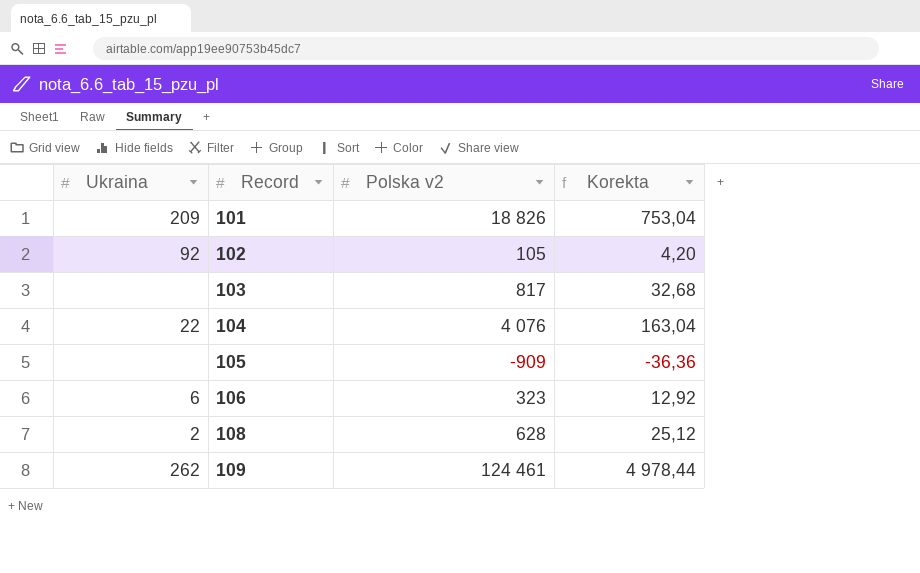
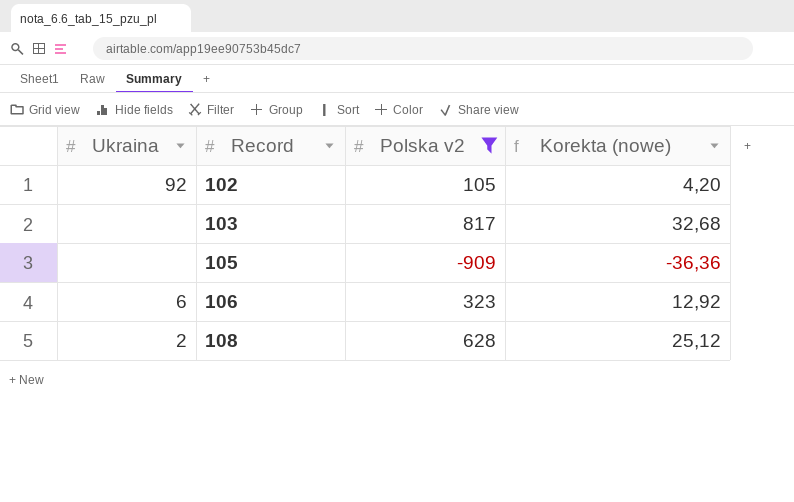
filter: none -> Polska v2 <= 817
column name: Korekta -> Korekta (nowe)

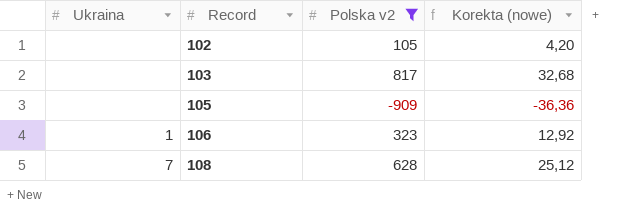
102 | Ukraina: 92 -> none
106 | Ukraina: 6 -> 1
108 | Ukraina: 2 -> 7

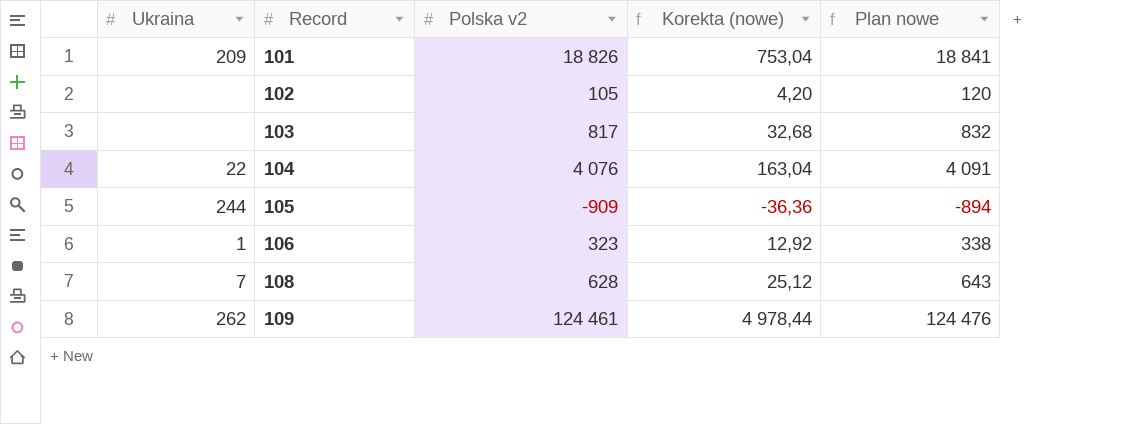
filter: Polska v2 <= 817 -> none
column Plan nowe | formula: none -> [Polska v2] + 15
105 | Ukraina: none -> 244

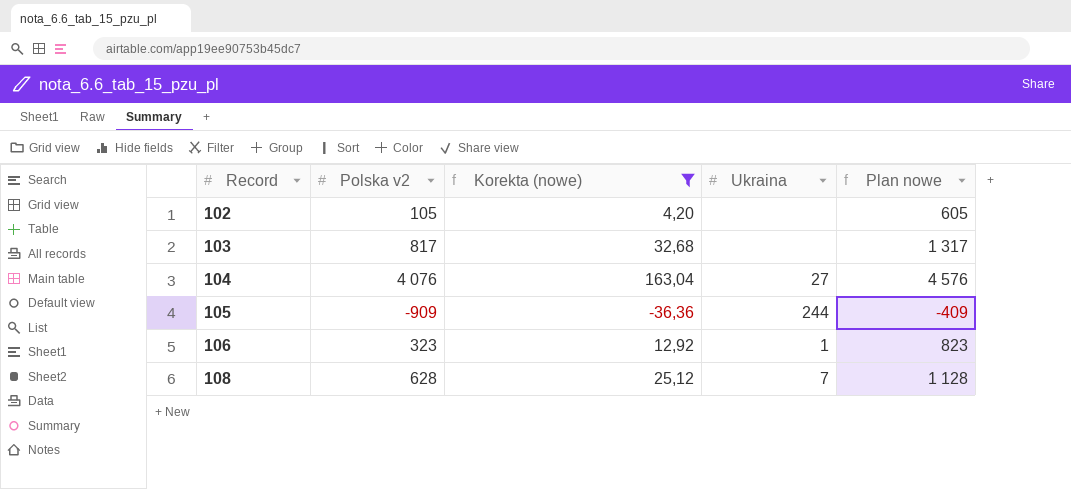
filter: none -> Korekta (nowe) <= 163,04
column Ukraina | position: 1 -> 4
column Plan nowe | formula: [Polska v2] + 15 -> [Polska v2] + 500
104 | Ukraina: 22 -> 27

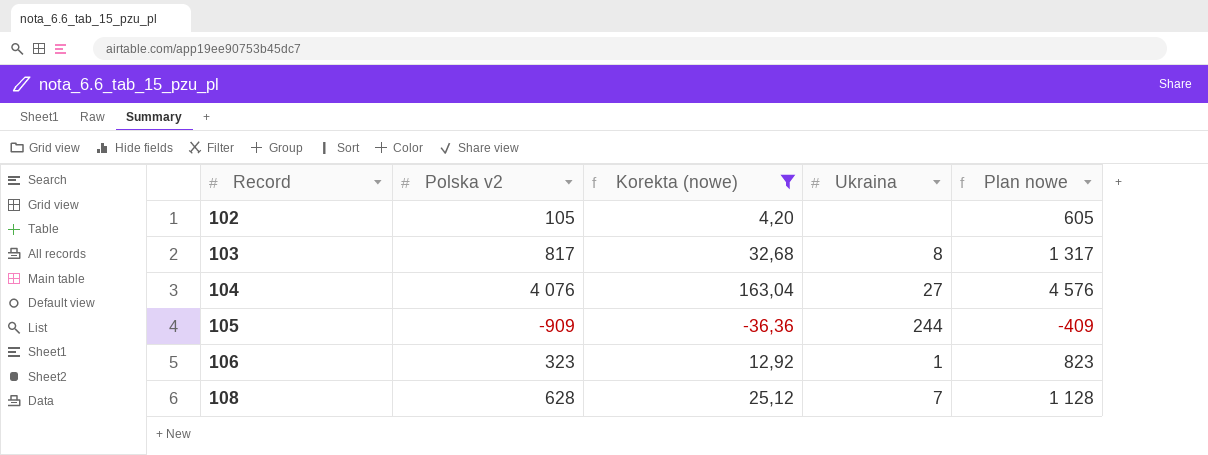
103 | Ukraina: none -> 8

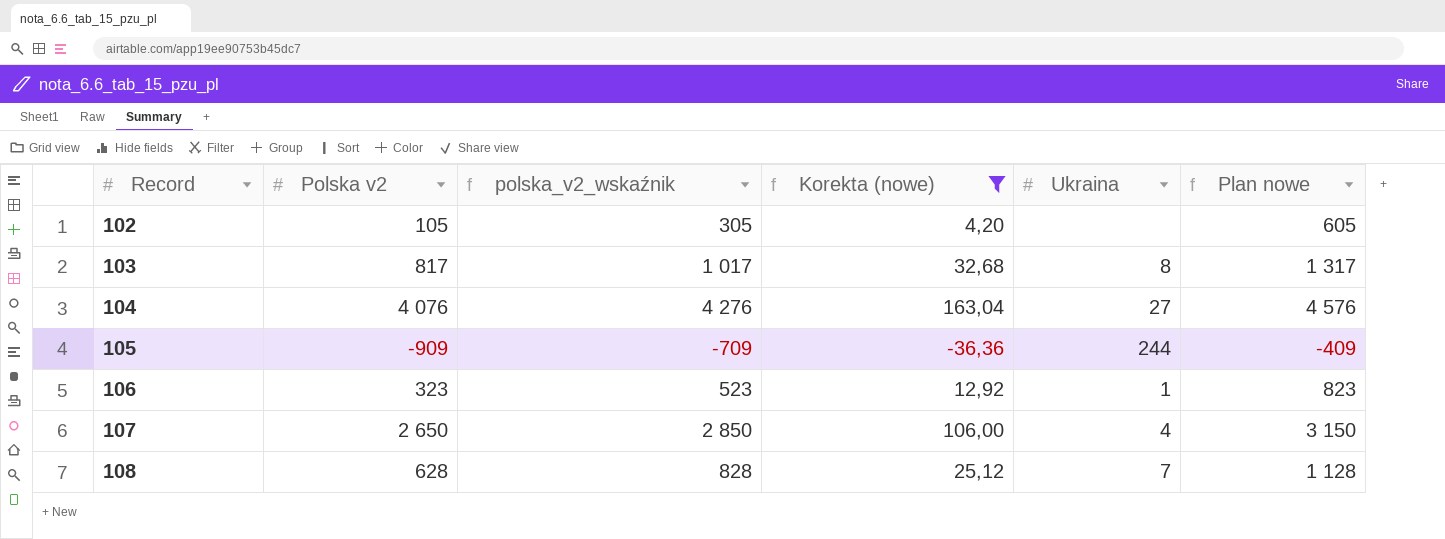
column polska_v2_wskaźnik | formula: none -> [Polska v2] + 200
row 107: none -> 2 650 | 2 850 | 106,00 | 4 | 3 150

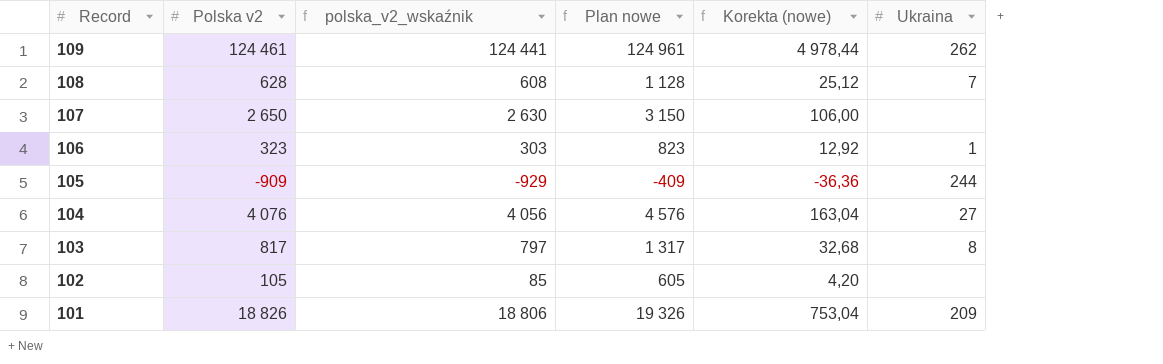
filter: Korekta (nowe) <= 163,04 -> none
row order: Record ascending -> Record descending
column polska_v2_wskaźnik | formula: [Polska v2] + 200 -> [Polska v2] - 20
column Plan nowe | position: 6 -> 4
107 | Ukraina: 4 -> none

